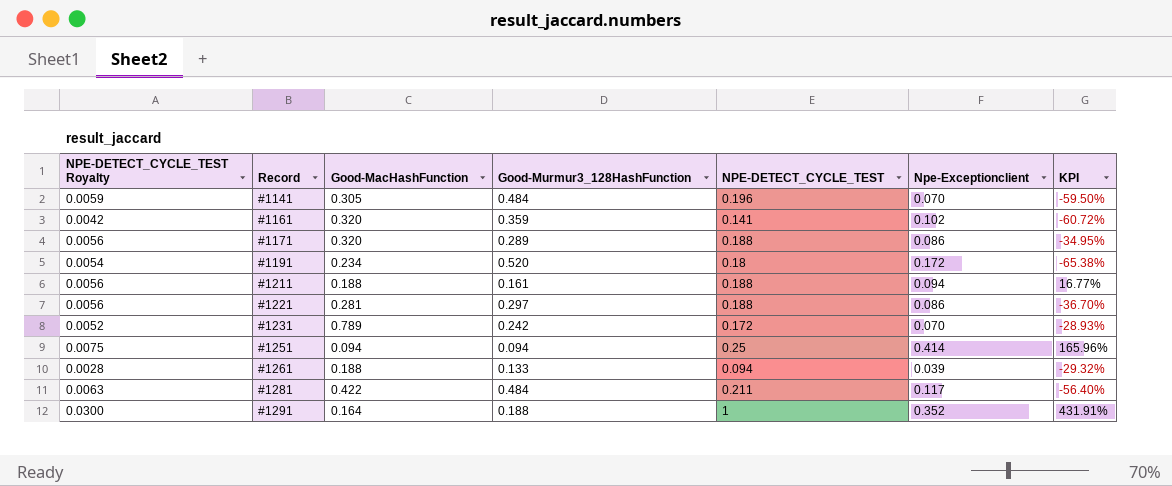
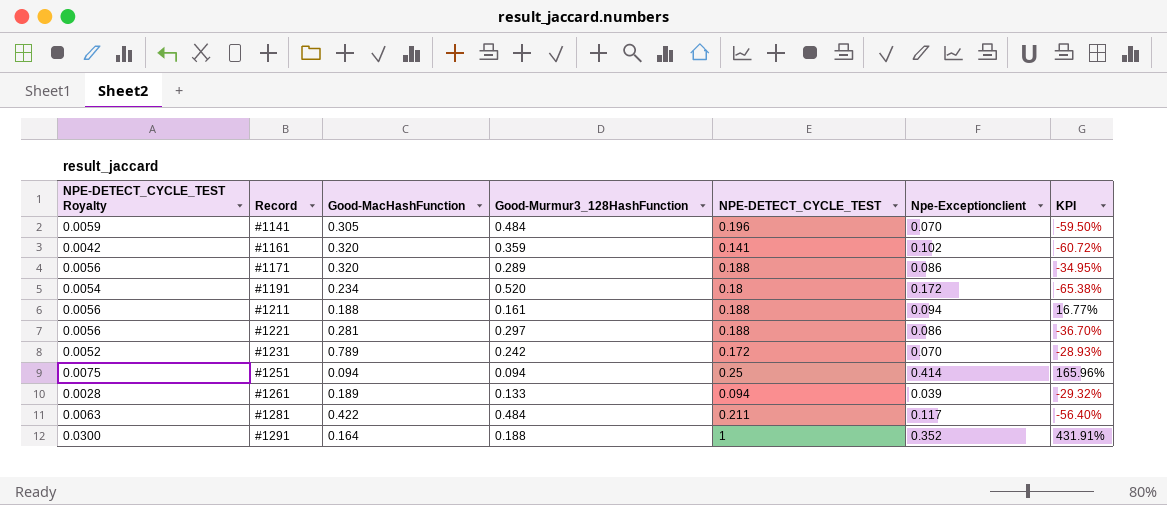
#1261 | Good-MacHashFunction: 0.188 -> 0.189

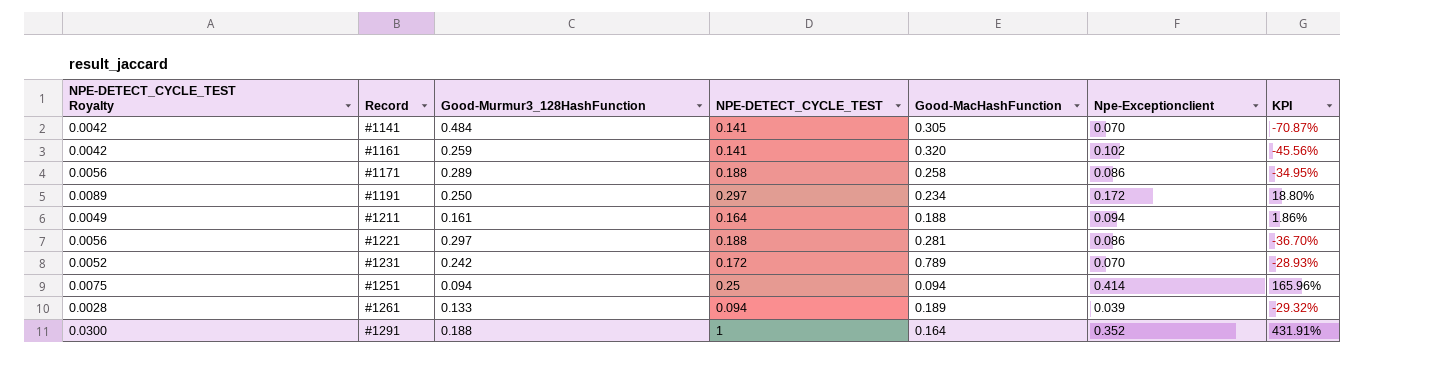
column Good-MacHashFunction | position: 3 -> 5
row #1281: 0.0063 | 0.422 | 0.484 | 0.211 | 0.117 | -56.40% -> none
#1141 | NPE-DETECT_CYCLE_TEST Royalty: 0.0059 -> 0.0042
#1141 | NPE-DETECT_CYCLE_TEST: 0.196 -> 0.141
#1141 | KPI: -59.50% -> -70.87%
#1161 | Good-Murmur3_128HashFunction: 0.359 -> 0.259
#1161 | KPI: -60.72% -> -45.56%
#1171 | Good-MacHashFunction: 0.320 -> 0.258
#1191 | NPE-DETECT_CYCLE_TEST Royalty: 0.0054 -> 0.0089
#1191 | Good-Murmur3_128HashFunction: 0.520 -> 0.250
#1191 | NPE-DETECT_CYCLE_TEST: 0.18 -> 0.297
#1191 | KPI: -65.38% -> 18.80%
#1211 | NPE-DETECT_CYCLE_TEST Royalty: 0.0056 -> 0.0049
#1211 | NPE-DETECT_CYCLE_TEST: 0.188 -> 0.164
#1211 | KPI: 16.77% -> 1.86%

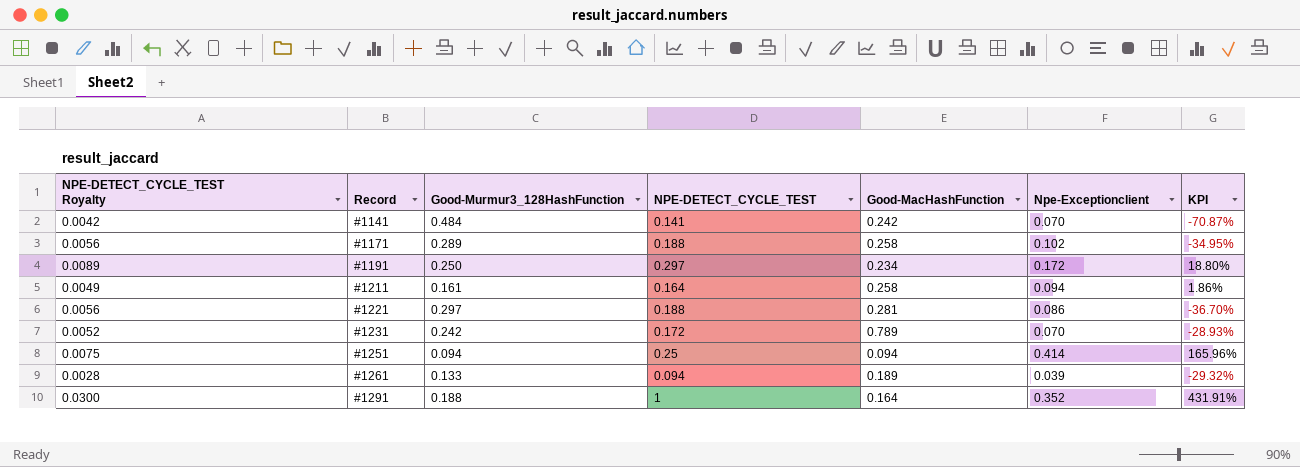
row #1161: 0.0042 | 0.259 | 0.141 | 0.320 | 0.102 | -45.56% -> none
#1141 | Good-MacHashFunction: 0.305 -> 0.242
#1171 | Npe-Exceptionclient: 0.086 -> 0.102
#1211 | Good-MacHashFunction: 0.188 -> 0.258

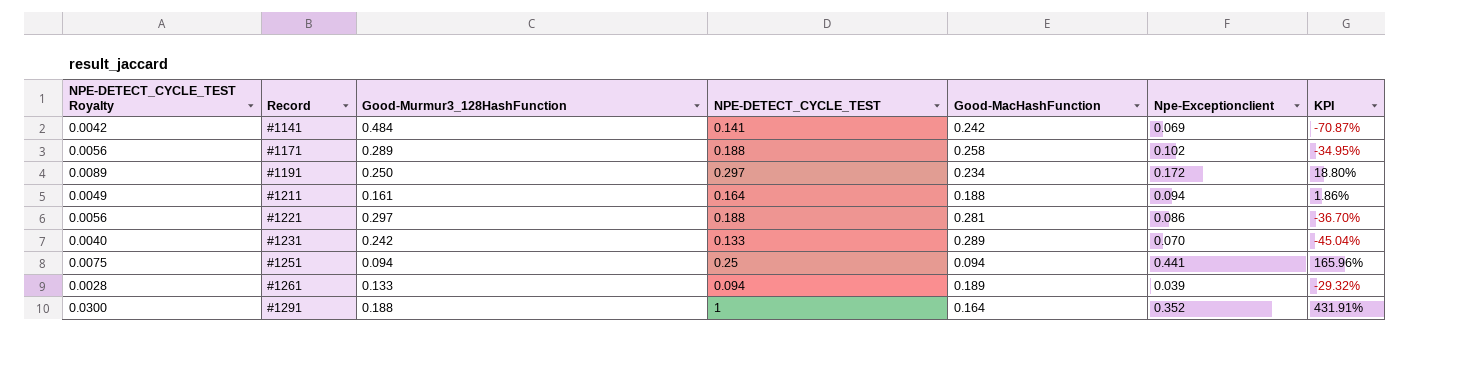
#1141 | Npe-Exceptionclient: 0.070 -> 0.069
#1211 | Good-MacHashFunction: 0.258 -> 0.188
#1231 | NPE-DETECT_CYCLE_TEST Royalty: 0.0052 -> 0.0040
#1231 | NPE-DETECT_CYCLE_TEST: 0.172 -> 0.133
#1231 | Good-MacHashFunction: 0.789 -> 0.289
#1231 | KPI: -28.93% -> -45.04%
#1251 | Npe-Exceptionclient: 0.414 -> 0.441

